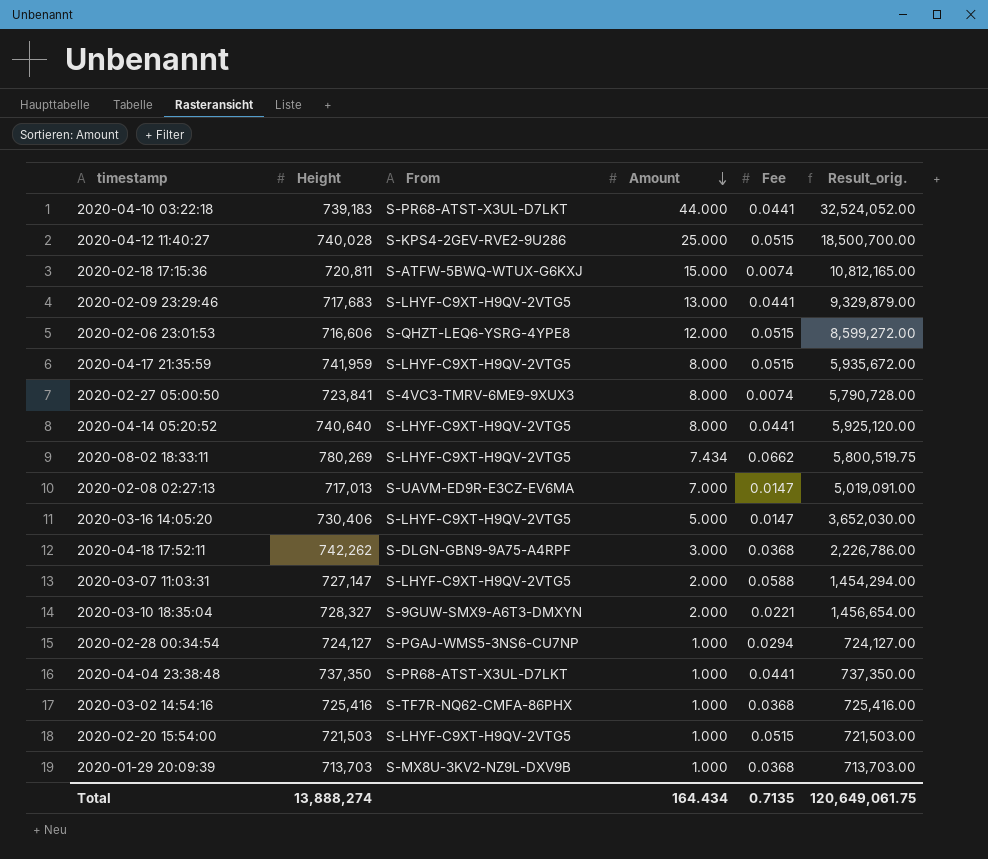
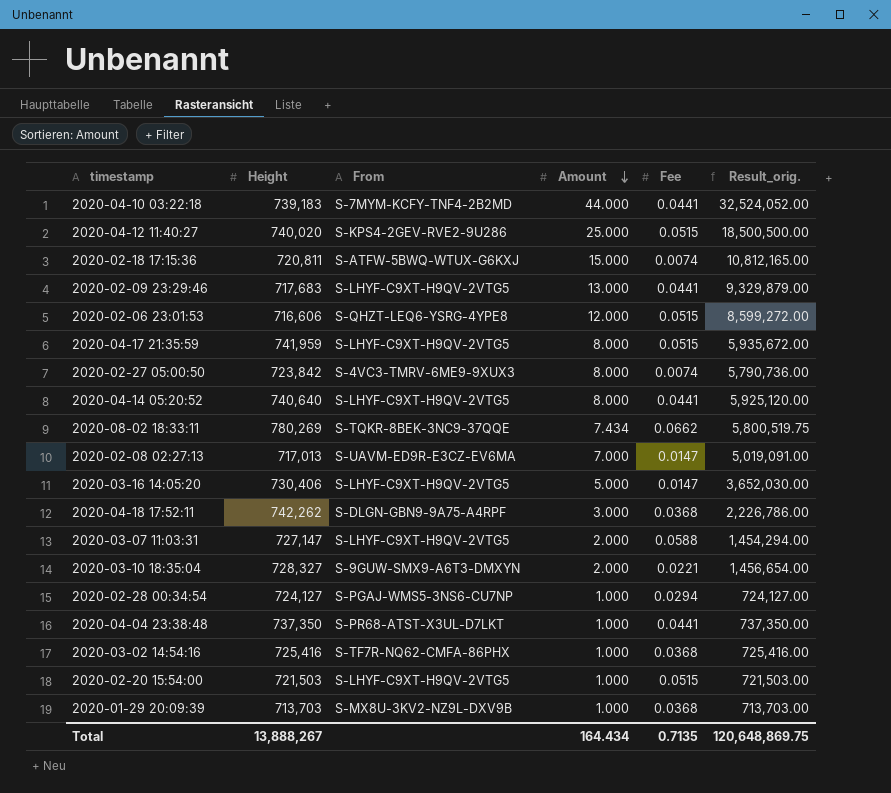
2020-04-10 03:22:18 | From: S-PR68-ATST-X3UL-D7LKT -> S-7MYM-KCFY-TNF4-2B2MD
2020-04-12 11:40:27 | Height: 740,028 -> 740,020
2020-04-12 11:40:27 | Result_orig.: 18,500,700.00 -> 18,500,500.00
2020-02-27 05:00:50 | Height: 723,841 -> 723,842
2020-02-27 05:00:50 | Result_orig.: 5,790,728.00 -> 5,790,736.00
2020-08-02 18:33:11 | From: S-LHYF-C9XT-H9QV-2VTG5 -> S-TQKR-8BEK-3NC9-37QQE
Total | Height: 13,888,274 -> 13,888,267
Total | Result_orig.: 120,649,061.75 -> 120,648,869.75

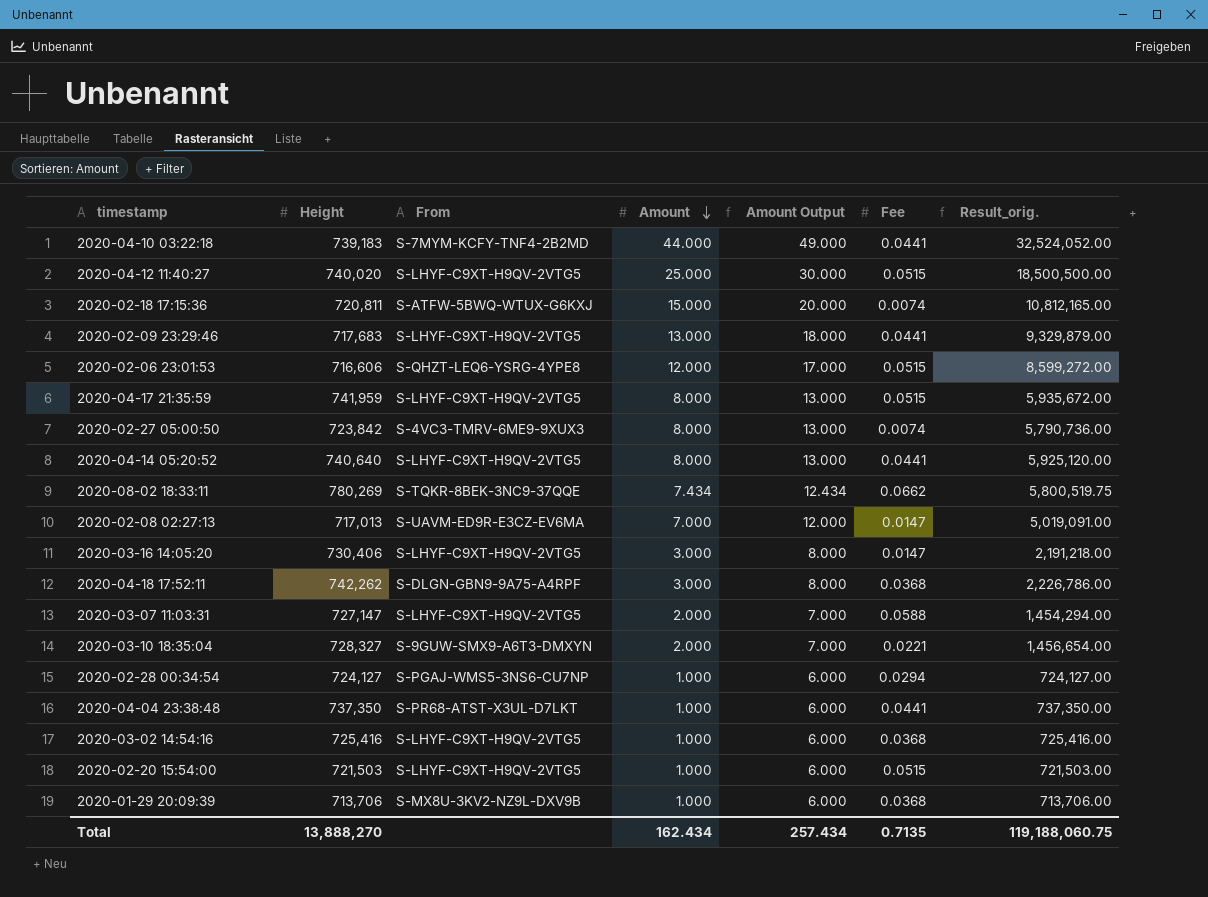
column Amount Output | formula: none -> [Amount] + 5
2020-04-12 11:40:27 | From: S-KPS4-2GEV-RVE2-9U286 -> S-LHYF-C9XT-H9QV-2VTG5
2020-03-16 14:05:20 | Amount: 5.000 -> 3.000
2020-03-16 14:05:20 | Result_orig.: 3,652,030.00 -> 2,191,218.00
2020-03-02 14:54:16 | From: S-TF7R-NQ62-CMFA-86PHX -> S-LHYF-C9XT-H9QV-2VTG5
2020-01-29 20:09:39 | Height: 713,703 -> 713,706
2020-01-29 20:09:39 | Result_orig.: 713,703.00 -> 713,706.00
Total | Height: 13,888,267 -> 13,888,270
Total | Amount: 164.434 -> 162.434
Total | Result_orig.: 120,648,869.75 -> 119,188,060.75

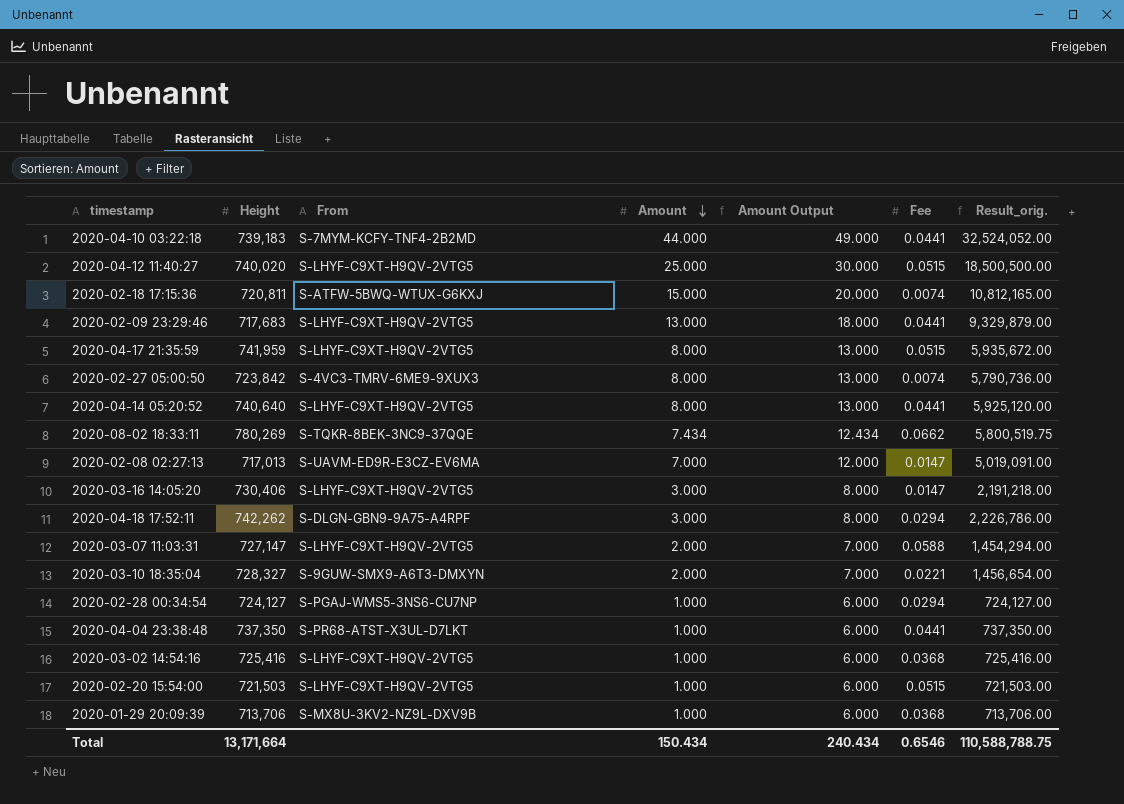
row 2020-02-06 23:01:53: 716,606 | S-QHZT-LEQ6-YSRG-4YPE8 | 12.000 | 17.000 | 0.0515 | 8,599,272.00 -> none
2020-04-18 17:52:11 | Fee: 0.0368 -> 0.0294
Total | Height: 13,888,270 -> 13,171,664
Total | Amount: 162.434 -> 150.434
Total | Amount Output: 257.434 -> 240.434
Total | Fee: 0.7135 -> 0.6546
Total | Result_orig.: 119,188,060.75 -> 110,588,788.75

